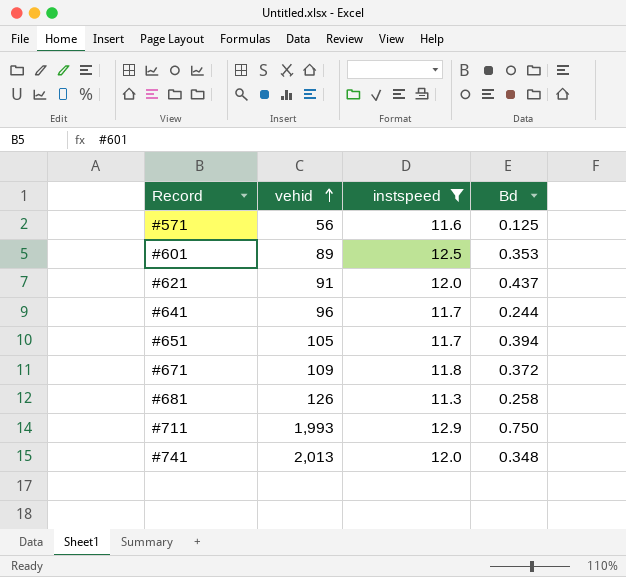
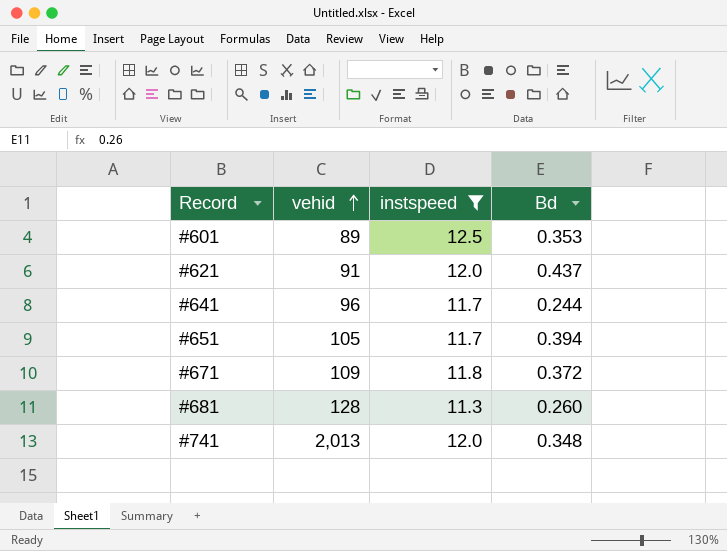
row #571: 56 | 11.6 | 0.125 -> none
row #711: 1,993 | 12.9 | 0.750 -> none
#681 | vehid: 126 -> 128
#681 | Bd: 0.258 -> 0.260

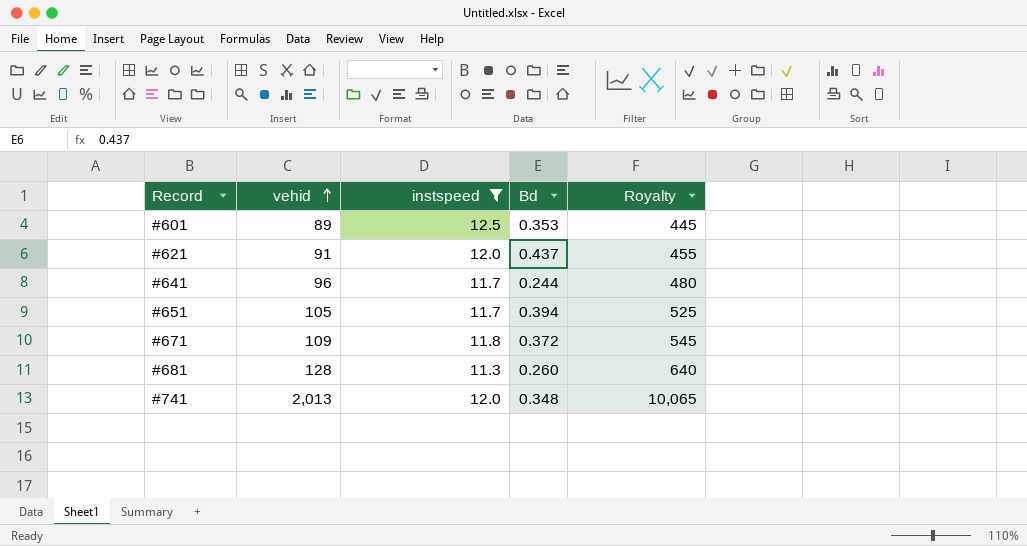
column Royalty | formula: none -> [vehid] * 5

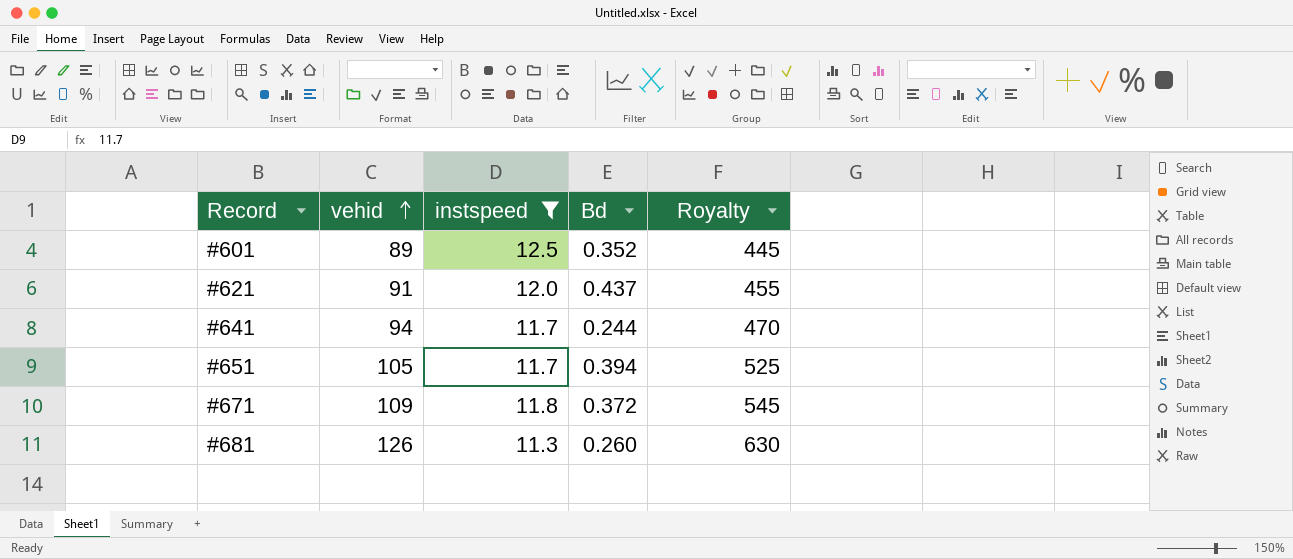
row #741: 2,013 | 12.0 | 0.348 | 10,065 -> none
#601 | Bd: 0.353 -> 0.352
#641 | vehid: 96 -> 94
#641 | Royalty: 480 -> 470
#681 | vehid: 128 -> 126
#681 | Royalty: 640 -> 630

